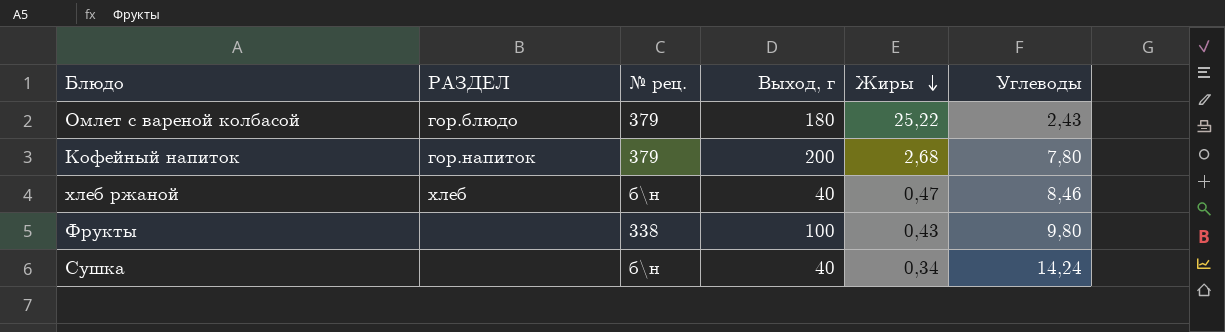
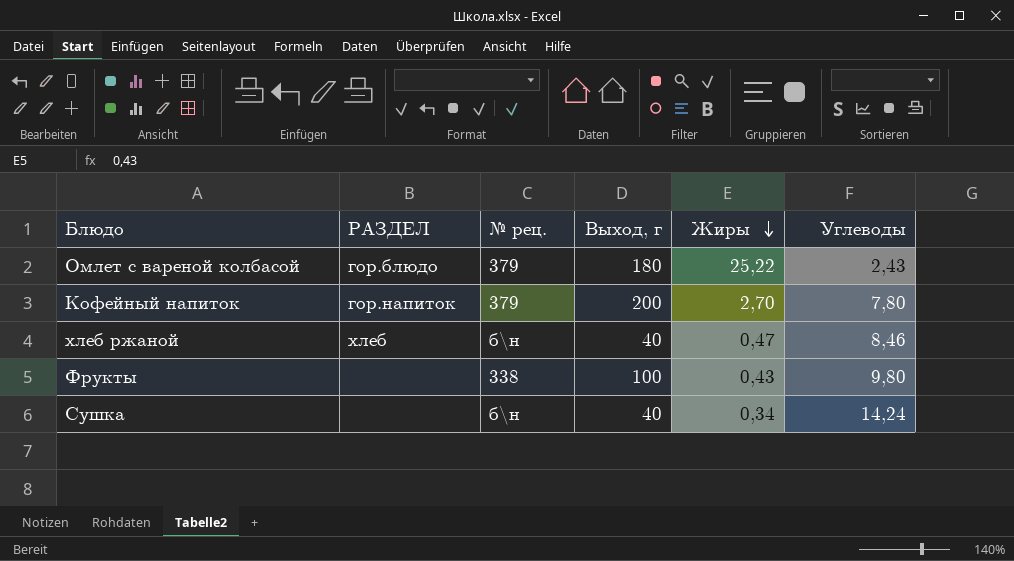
Кофейный напиток | Жиры: 2,68 -> 2,70

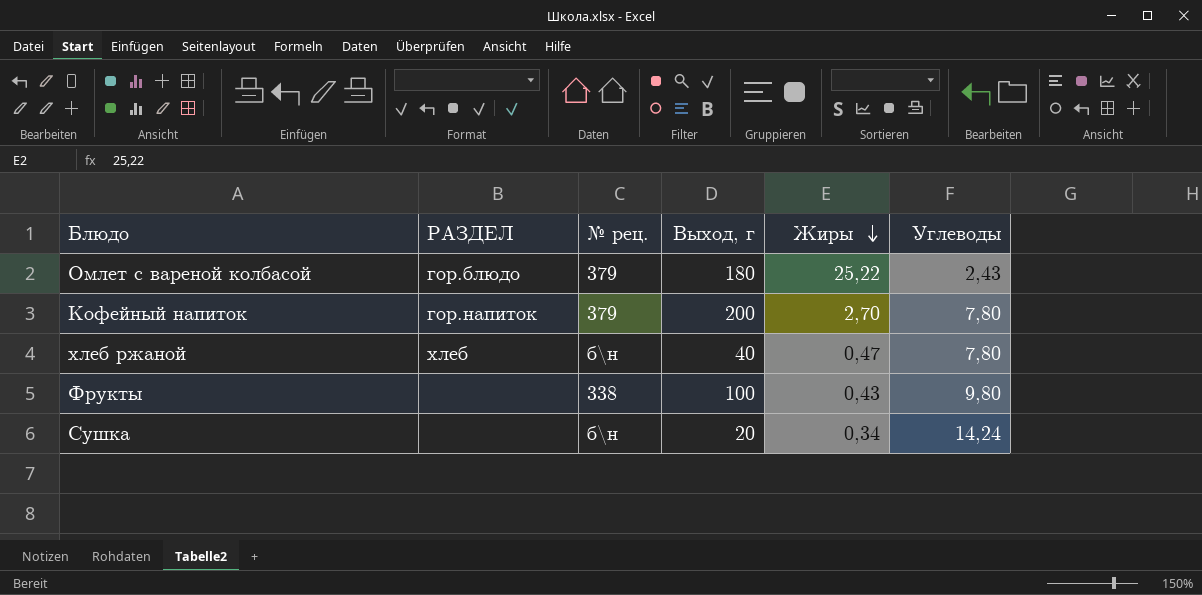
хлеб ржаной | Углеводы: 8,46 -> 7,80
Сушка | Выход, г: 40 -> 20

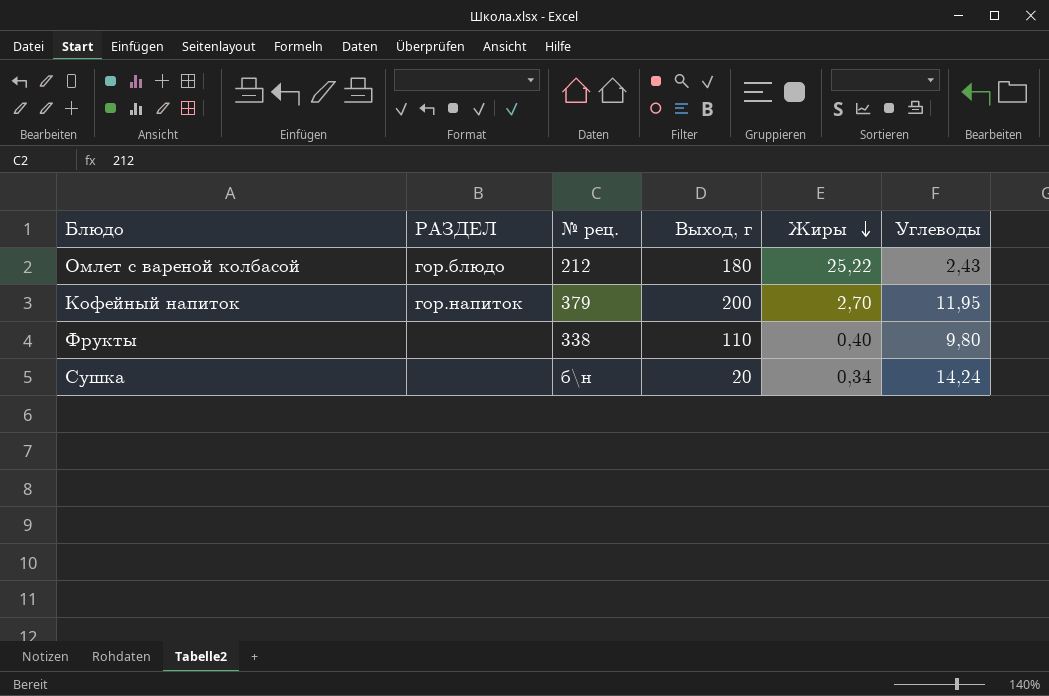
row хлеб ржаной: хлеб | б\н | 40 | 0,47 | 7,80 -> none
Омлет с вареной колбасой | № рец.: 379 -> 212
Кофейный напиток | Углеводы: 7,80 -> 11,95
Фрукты | Выход, г: 100 -> 110
Фрукты | Жиры: 0,43 -> 0,40

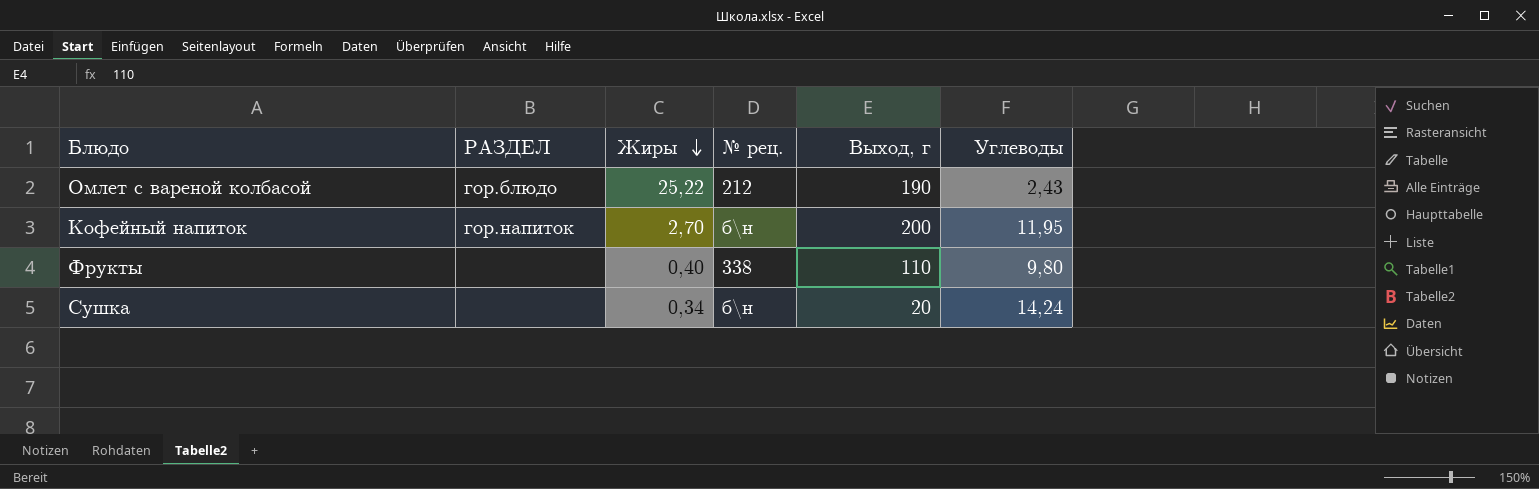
column Жиры | position: 5 -> 3
Омлет с вареной колбасой | Выход, г: 180 -> 190
Кофейный напиток | № рец.: 379 -> б\н

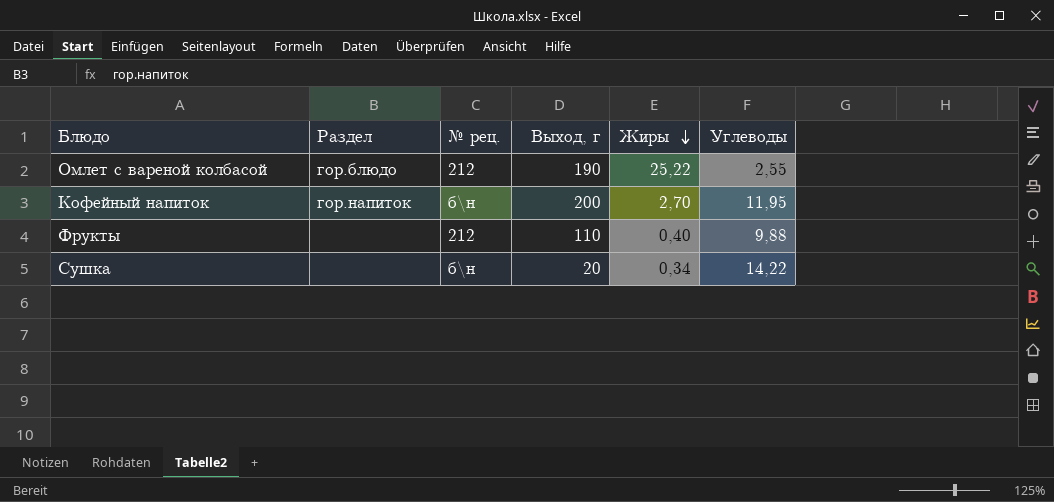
column name: РАЗДЕЛ -> Раздел
column Жиры | position: 3 -> 5
Омлет с вареной колбасой | Углеводы: 2,43 -> 2,55
Фрукты | № рец.: 338 -> 212
Фрукты | Углеводы: 9,80 -> 9,88
Сушка | Углеводы: 14,24 -> 14,22

